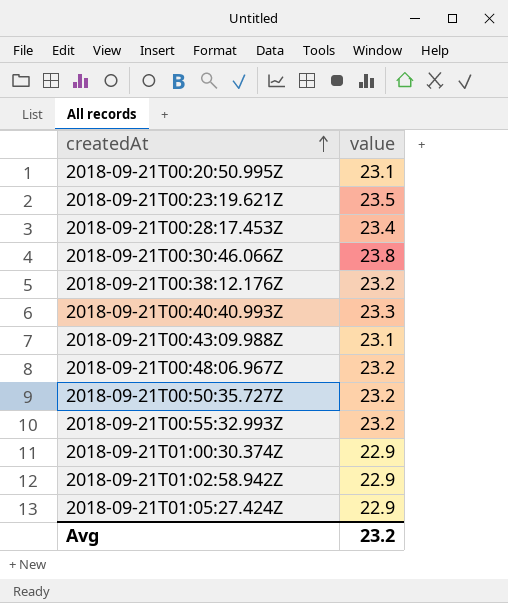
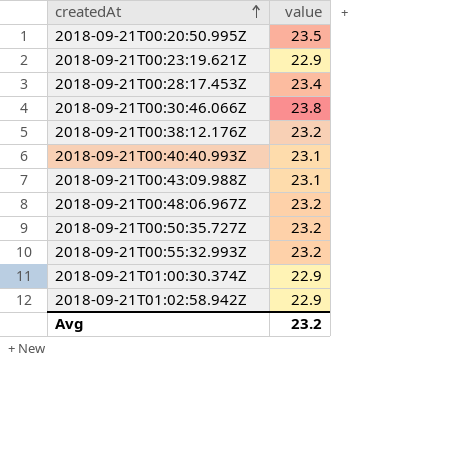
row 2018-09-21T01:05:27.424Z: 22.9 -> none
2018-09-21T00:20:50.995Z | value: 23.1 -> 23.5
2018-09-21T00:23:19.621Z | value: 23.5 -> 22.9
2018-09-21T00:40:40.993Z | value: 23.3 -> 23.1

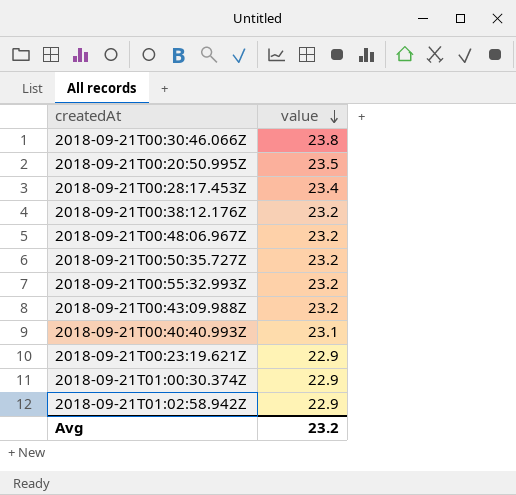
row order: createdAt ascending -> value descending
2018-09-21T00:43:09.988Z | value: 23.1 -> 23.2

